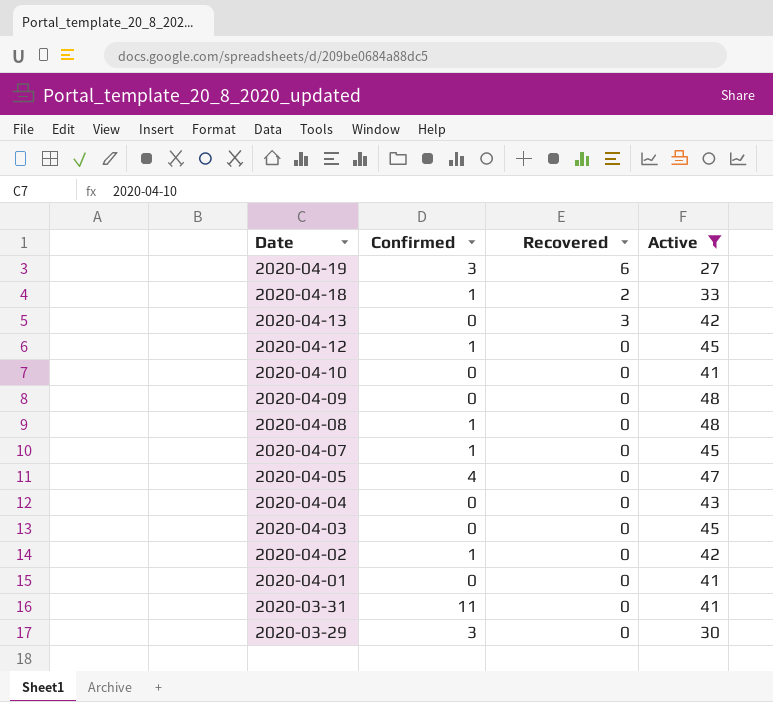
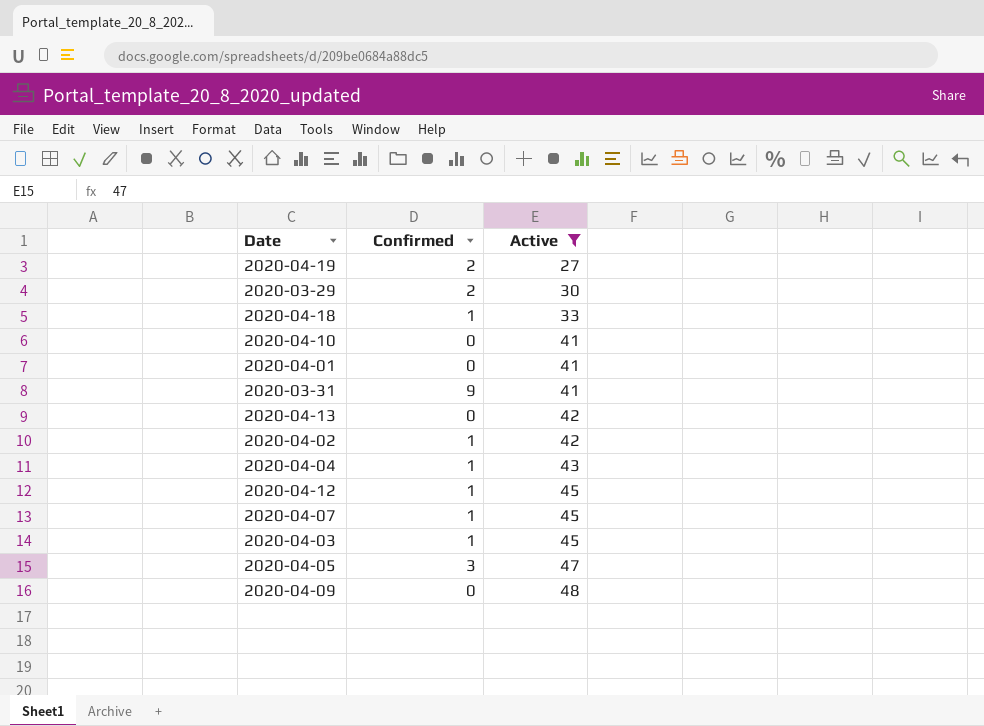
row order: Date descending -> Active ascending
column Recovered | position: 3 -> none
row 2020-04-08: 1 | 0 | 48 -> none
2020-04-19 | Confirmed: 3 -> 2
2020-03-29 | Confirmed: 3 -> 2
2020-03-31 | Confirmed: 11 -> 9
2020-04-04 | Confirmed: 0 -> 1
2020-04-03 | Confirmed: 0 -> 1
2020-04-05 | Confirmed: 4 -> 3

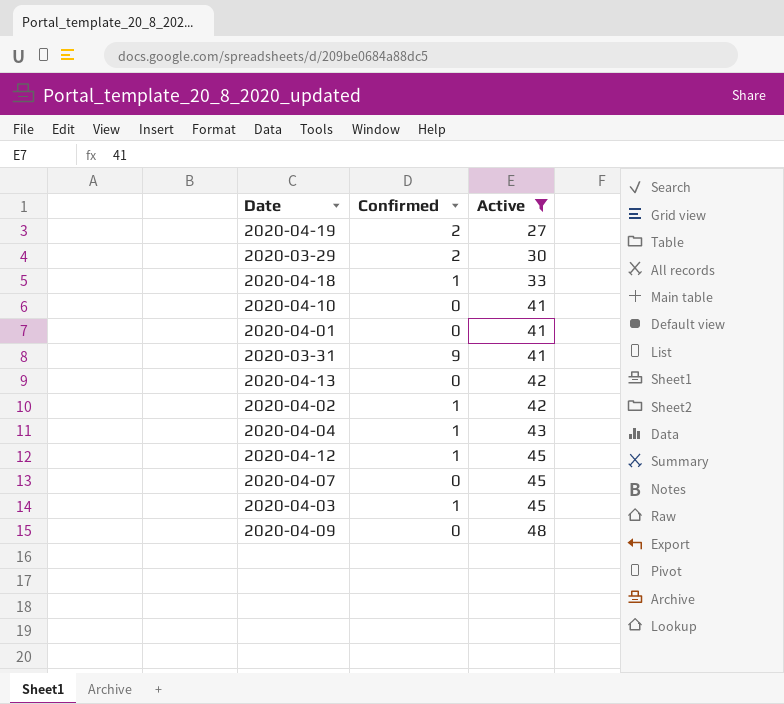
row 2020-04-05: 3 | 47 -> none
2020-04-07 | Confirmed: 1 -> 0

